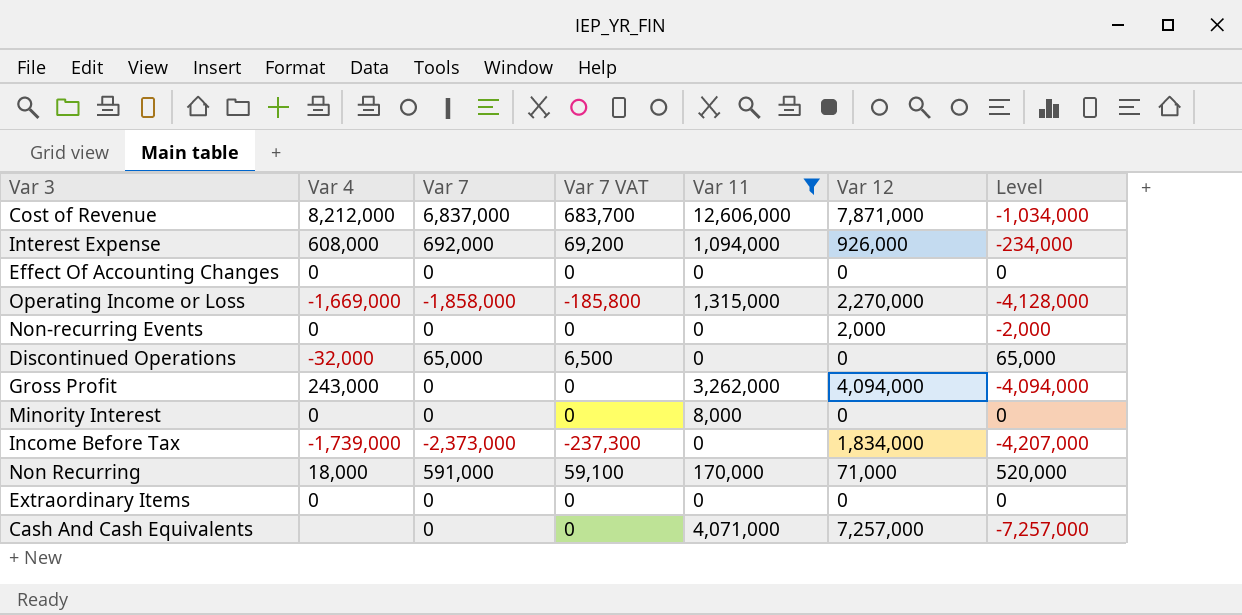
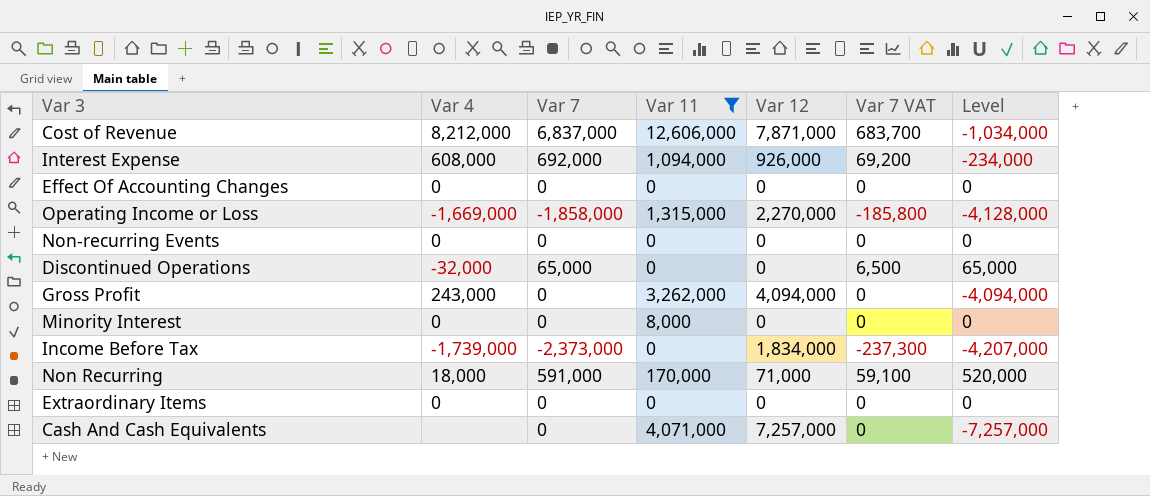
column Var 7 VAT | position: 4 -> 6
Non-recurring Events | Var 12: 2,000 -> 0
Non-recurring Events | Level: -2,000 -> 0

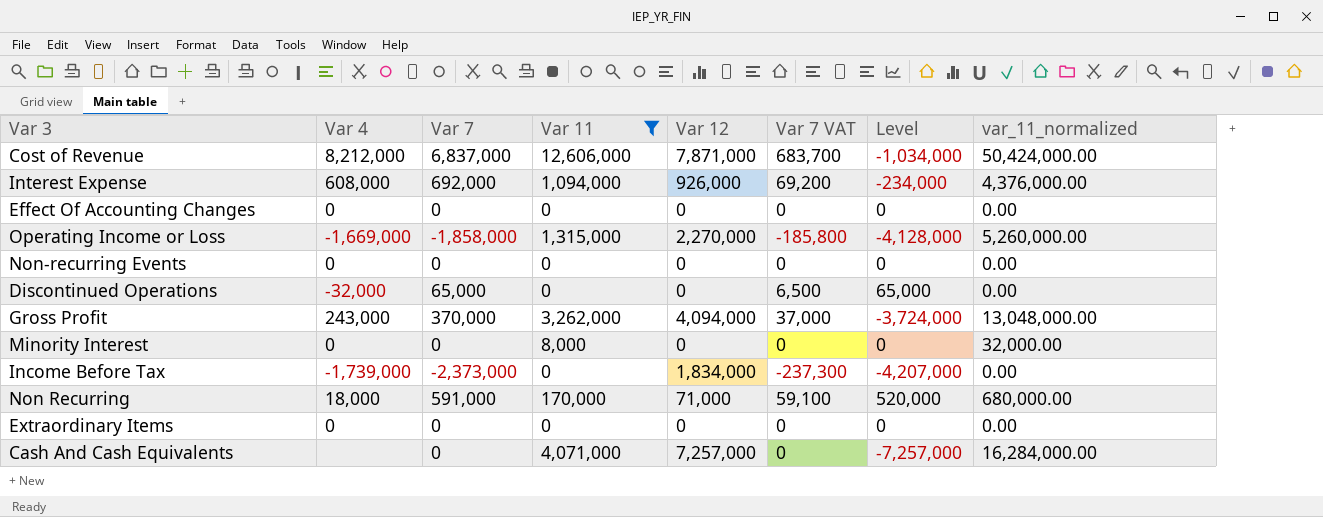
column var_11_normalized | formula: none -> [Var 11] * 4
Gross Profit | Var 7: 0 -> 370,000
Gross Profit | Var 7 VAT: 0 -> 37,000
Gross Profit | Level: -4,094,000 -> -3,724,000

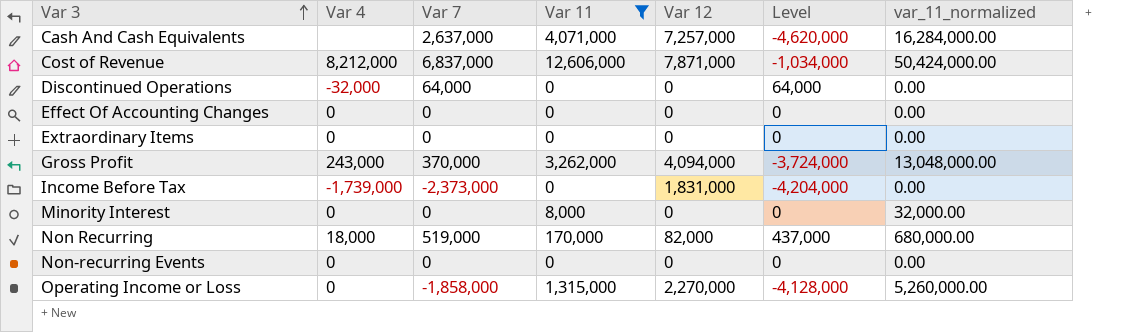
row order: none -> Var 3 ascending
column Var 7 VAT | formula: [Var 7] * 0.1 -> none
row Interest Expense: 608,000 | 692,000 | 1,094,000 | 926,000 | 69,200 | -234,000 | 4,376,000.00 -> none
Cash And Cash Equivalents | Var 7: 0 -> 2,637,000
Cash And Cash Equivalents | Level: -7,257,000 -> -4,620,000
Discontinued Operations | Var 7: 65,000 -> 64,000
Discontinued Operations | Level: 65,000 -> 64,000
Income Before Tax | Var 12: 1,834,000 -> 1,831,000
Income Before Tax | Level: -4,207,000 -> -4,204,000
Non Recurring | Var 7: 591,000 -> 519,000
Non Recurring | Var 12: 71,000 -> 82,000
Non Recurring | Level: 520,000 -> 437,000
Operating Income or Loss | Var 4: -1,669,000 -> 0

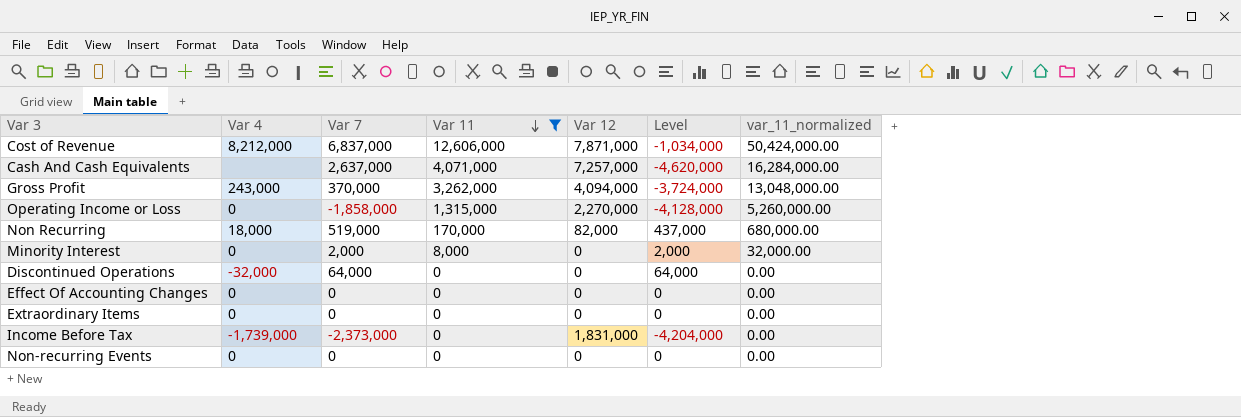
row order: Var 3 ascending -> Var 11 descending
Minority Interest | Var 7: 0 -> 2,000
Minority Interest | Level: 0 -> 2,000

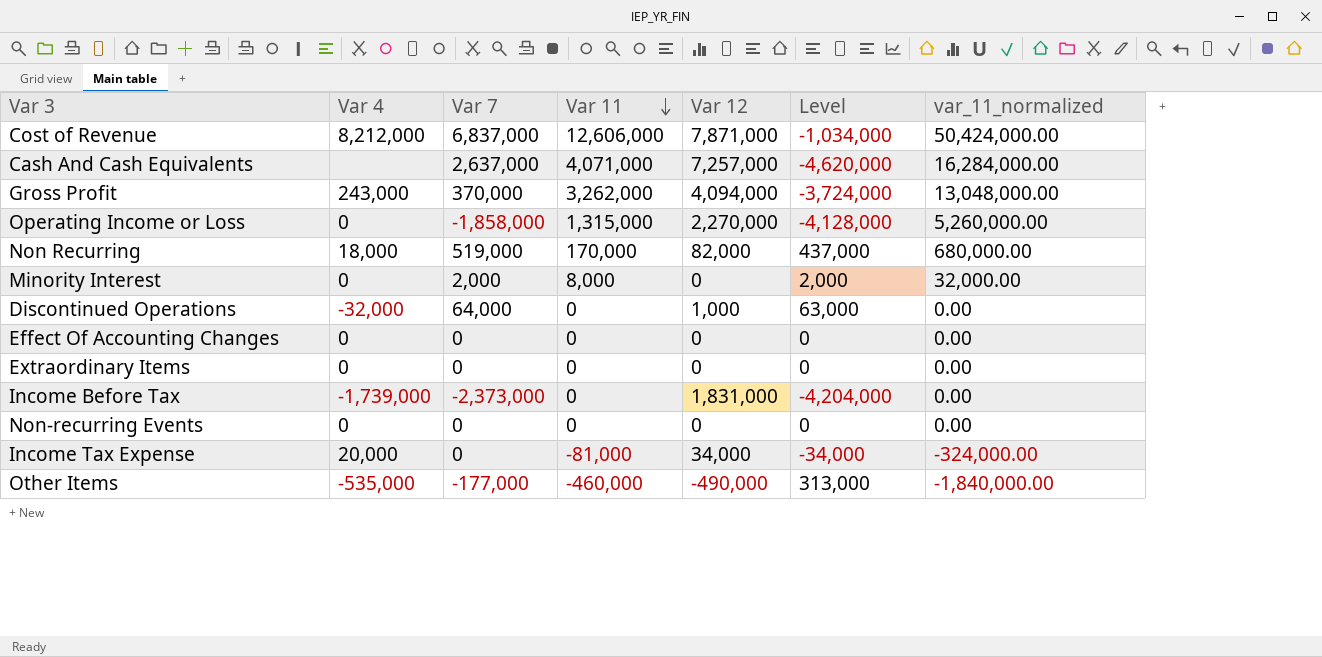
filter: Var 11 >= 0 -> none
Discontinued Operations | Var 12: 0 -> 1,000
Discontinued Operations | Level: 64,000 -> 63,000

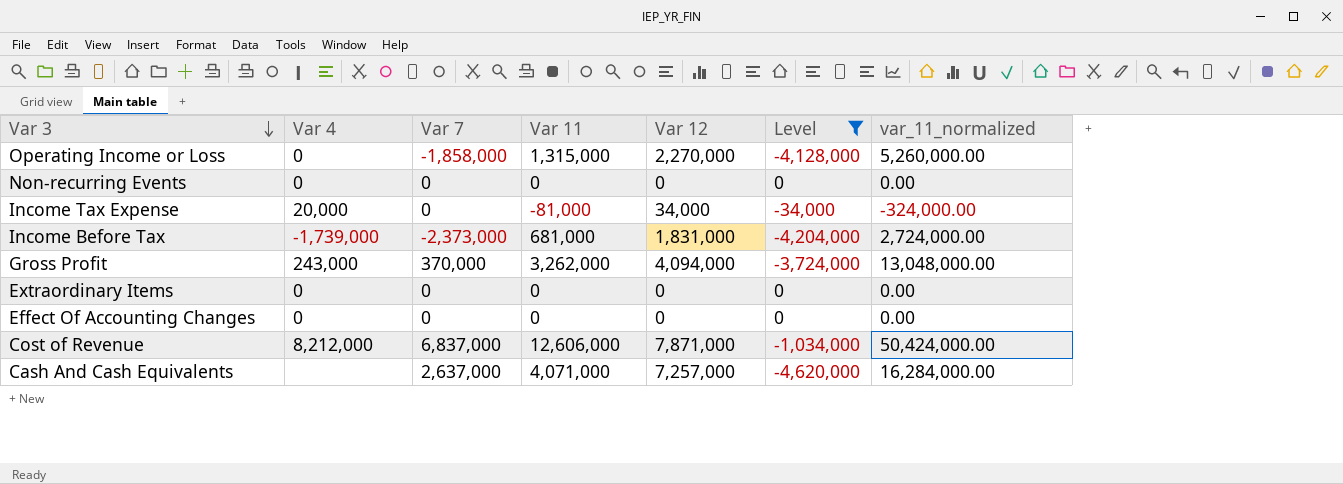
filter: none -> Level <= 0
row order: Var 11 descending -> Var 3 descending
Income Before Tax | Var 11: 0 -> 681,000
Income Before Tax | var_11_normalized: 0.00 -> 2,724,000.00

